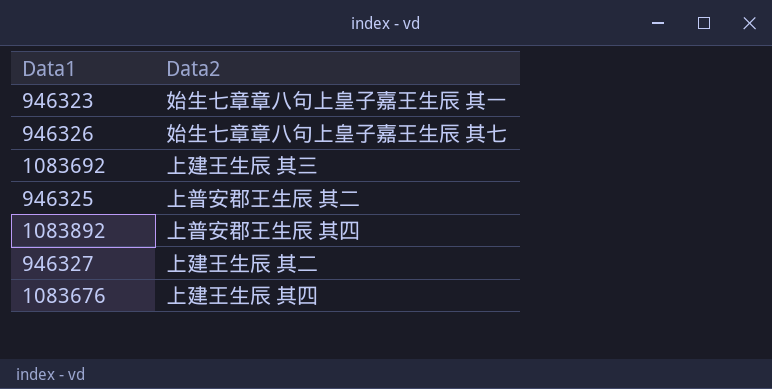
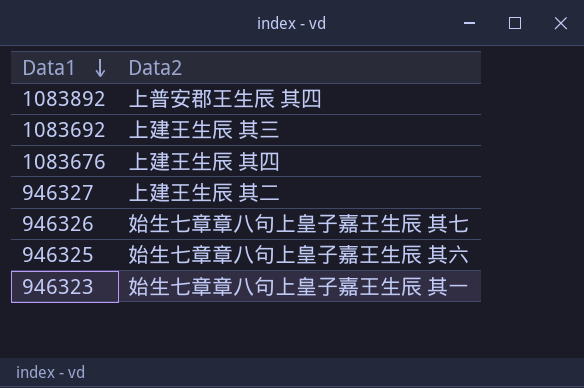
row order: none -> Data1 descending
946325 | Data2: 上普安郡王生辰 其二 -> 始生七章章八句上皇子嘉王生辰 其六

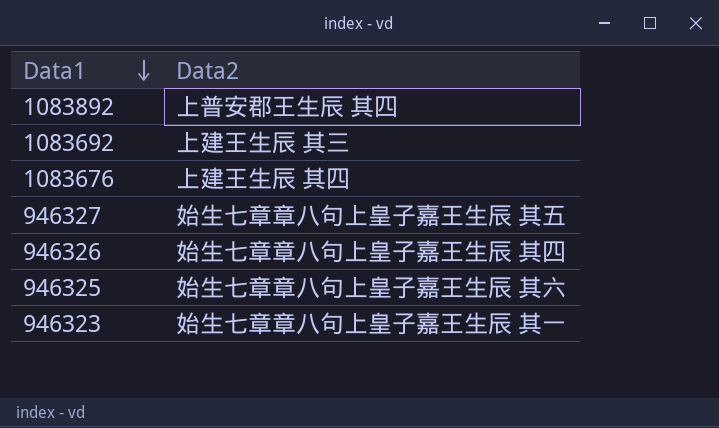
946327 | Data2: 上建王生辰 其二 -> 始生七章章八句上皇子嘉王生辰 其五
946326 | Data2: 始生七章章八句上皇子嘉王生辰 其七 -> 始生七章章八句上皇子嘉王生辰 其四

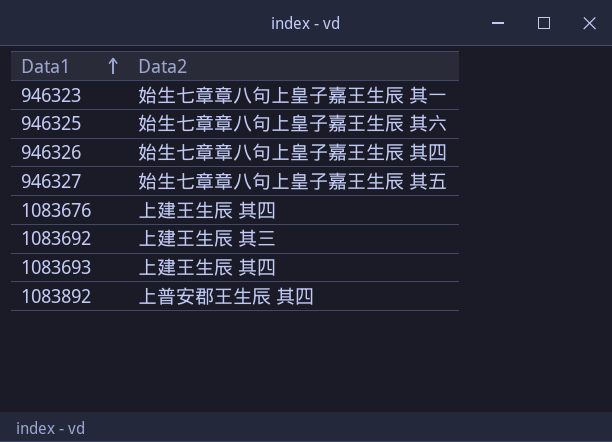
row order: Data1 descending -> Data1 ascending
row 1083693: none -> 上建王生辰 其四

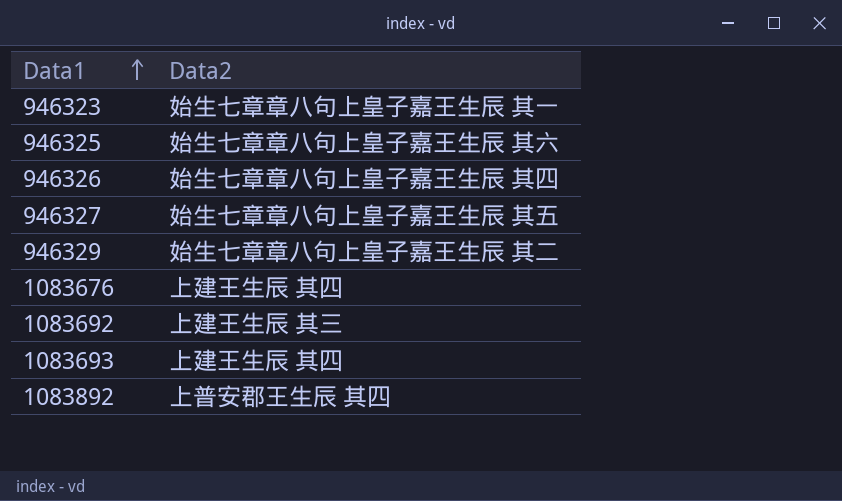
row 946329: none -> 始生七章章八句上皇子嘉王生辰 其二

